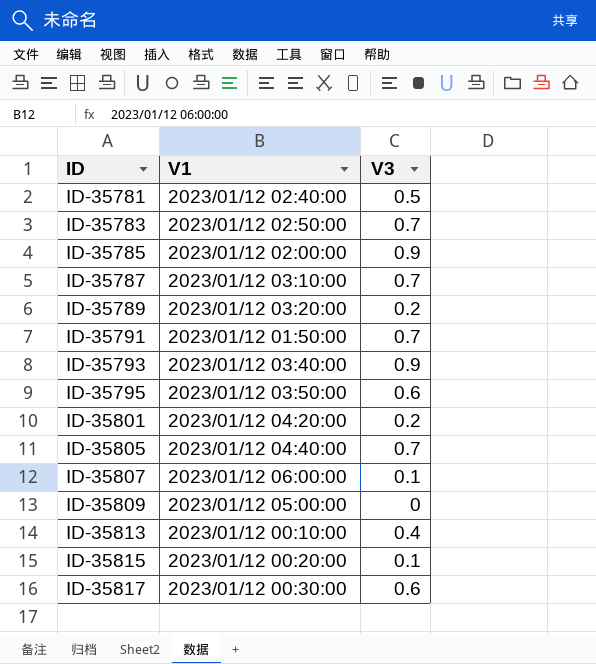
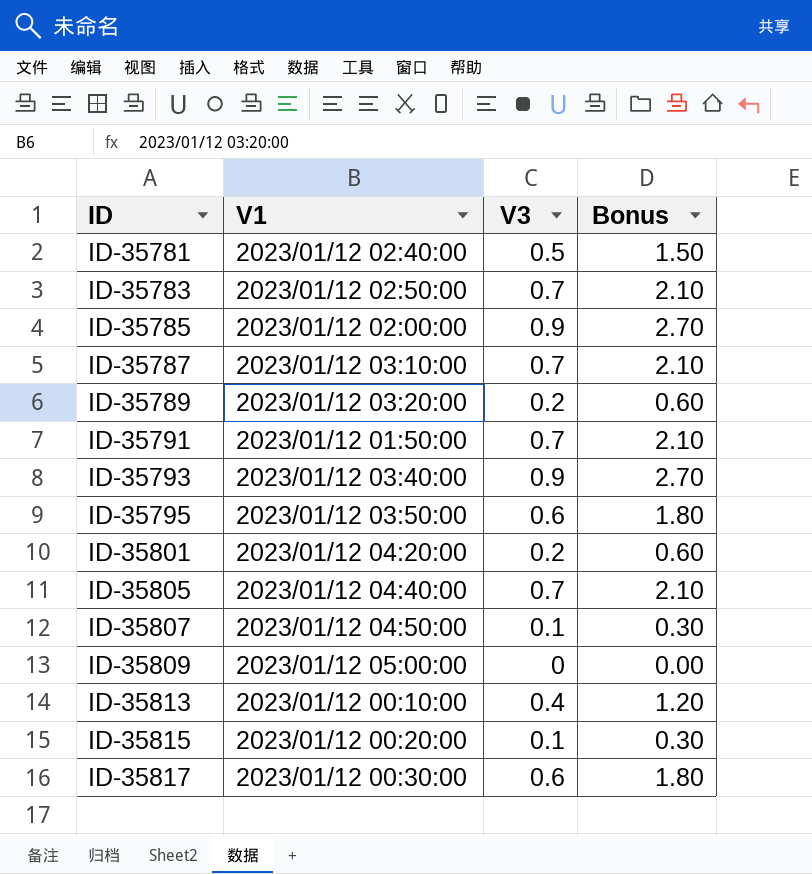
column Bonus | formula: none -> [V3] * 3
ID-35807 | V1: 2023/01/12 06:00:00 -> 2023/01/12 04:50:00

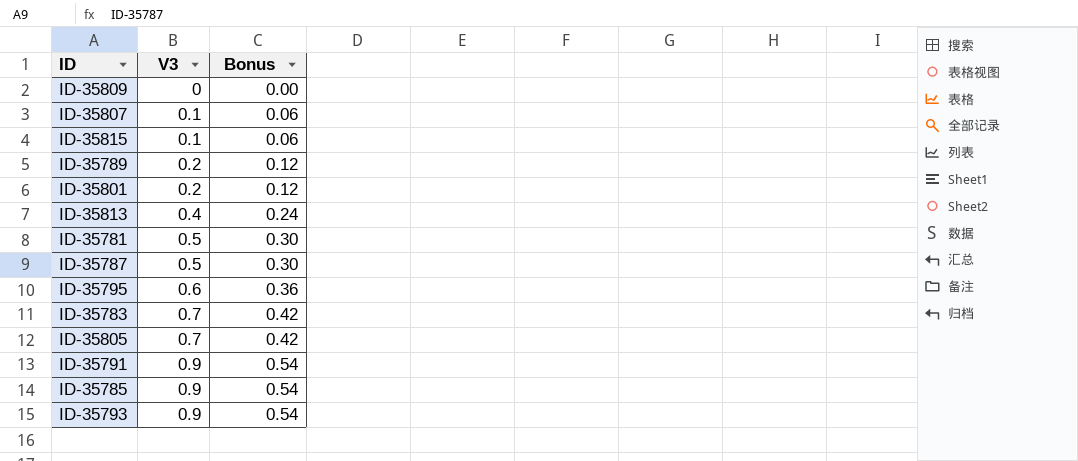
row order: ID ascending -> V3 ascending
column V1 | position: 2 -> none
column Bonus | formula: [V3] * 3 -> [V3] * 0.6
row ID-35817: 2023/01/12 00:30:00 | 0.6 | 1.80 -> none
ID-35787 | V3: 0.7 -> 0.5
ID-35791 | V3: 0.7 -> 0.9

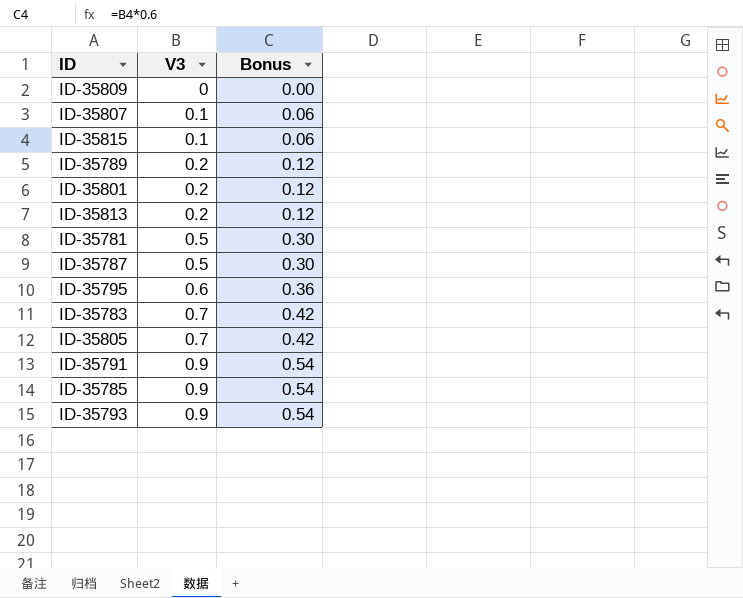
ID-35813 | V3: 0.4 -> 0.2
ID-35813 | Bonus: 0.24 -> 0.12

